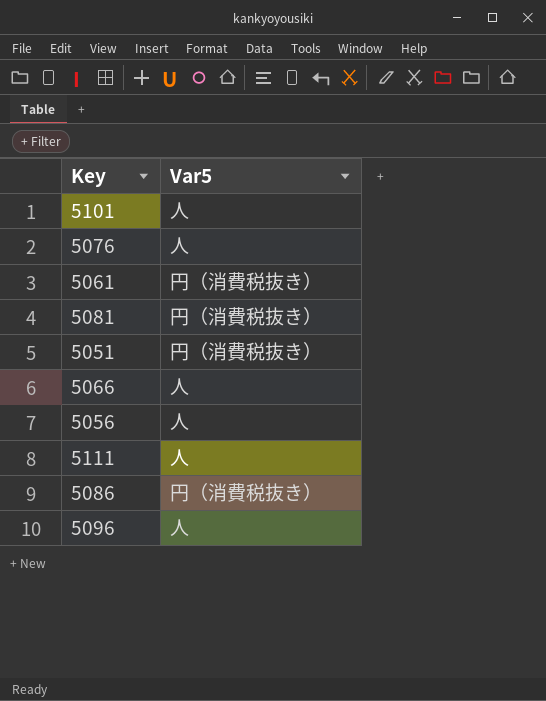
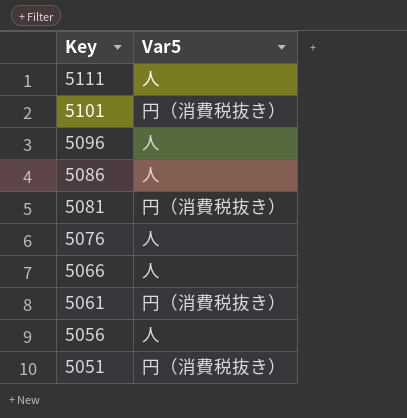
row order: none -> Key descending
5101 | Var5: 人 -> 円（消費税抜き）
5086 | Var5: 円（消費税抜き） -> 人

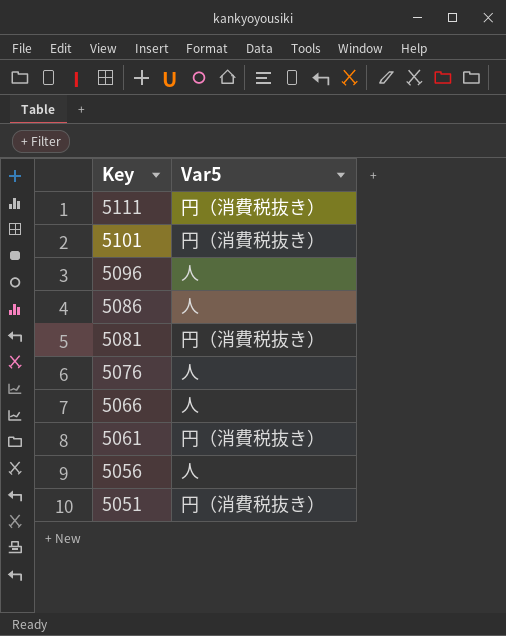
5111 | Var5: 人 -> 円（消費税抜き）

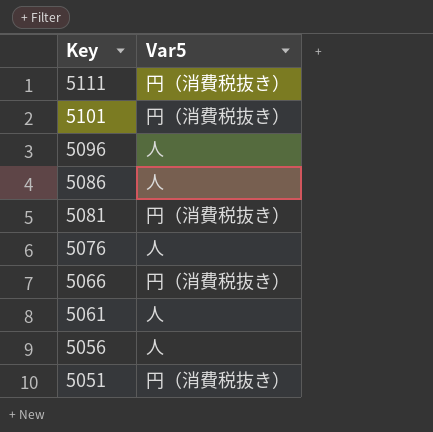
5066 | Var5: 人 -> 円（消費税抜き）
5061 | Var5: 円（消費税抜き） -> 人

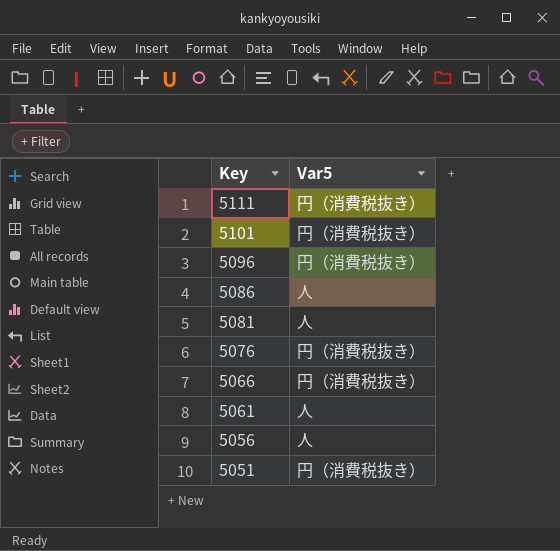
5096 | Var5: 人 -> 円（消費税抜き）
5081 | Var5: 円（消費税抜き） -> 人
5076 | Var5: 人 -> 円（消費税抜き）

